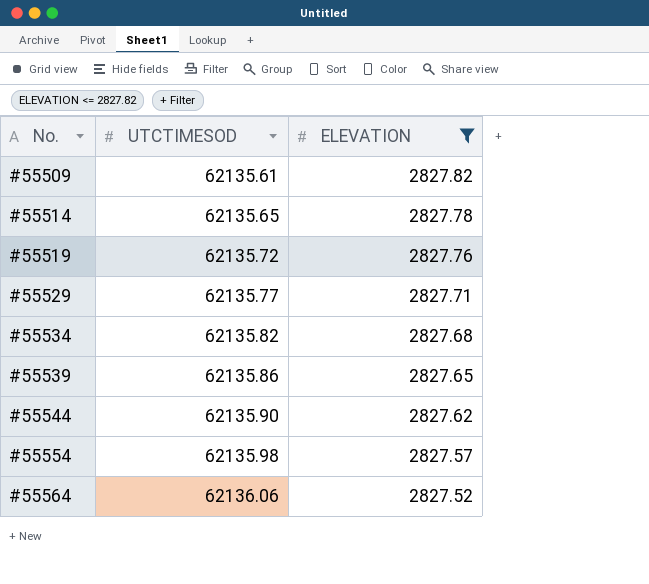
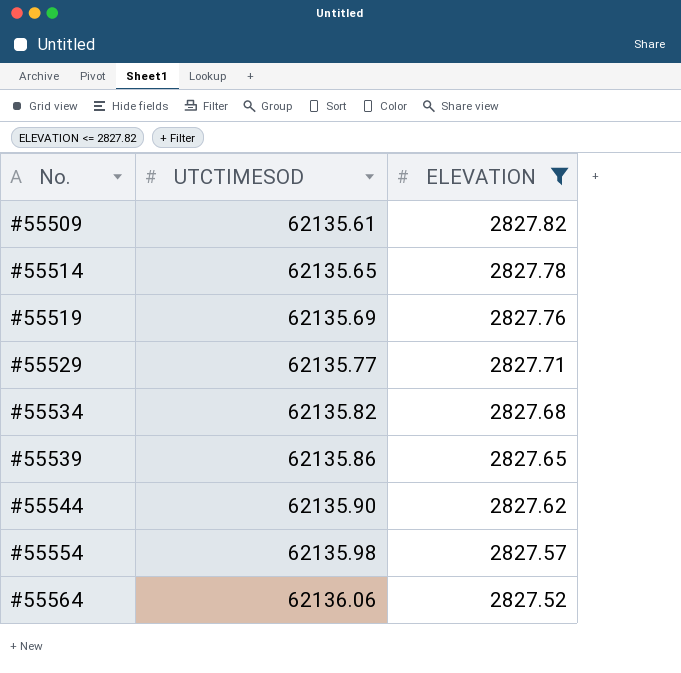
#55519 | UTCTIMESOD: 62135.72 -> 62135.69

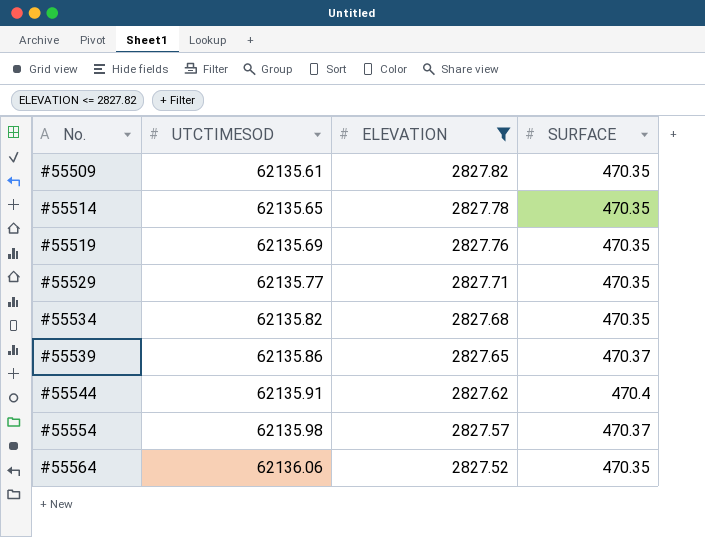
column SURFACE | position: none -> 4
#55544 | UTCTIMESOD: 62135.90 -> 62135.91

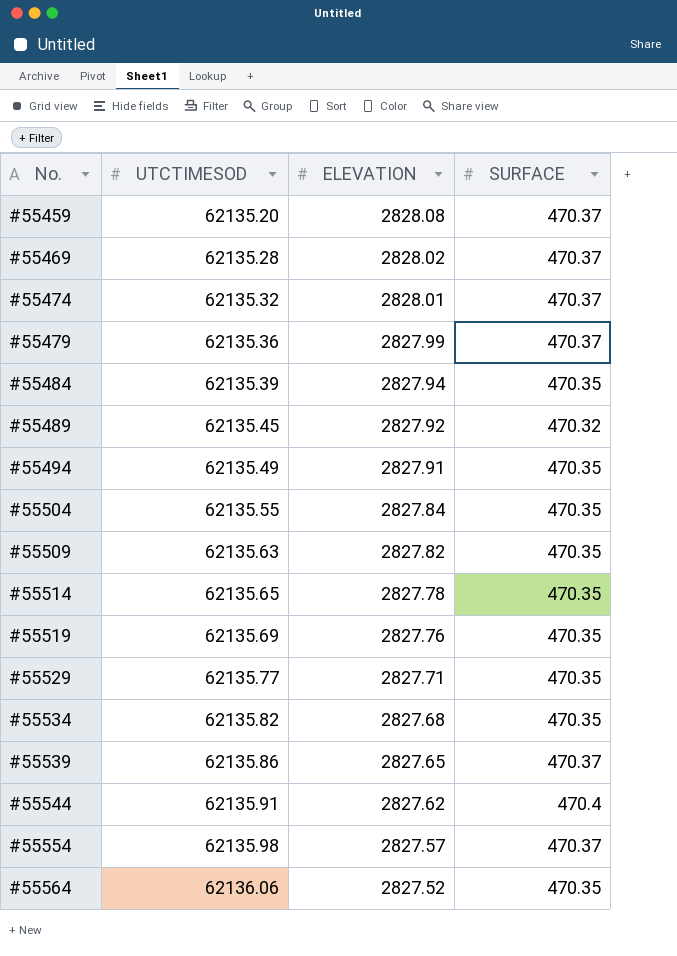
filter: ELEVATION <= 2827.82 -> none
#55509 | UTCTIMESOD: 62135.61 -> 62135.63

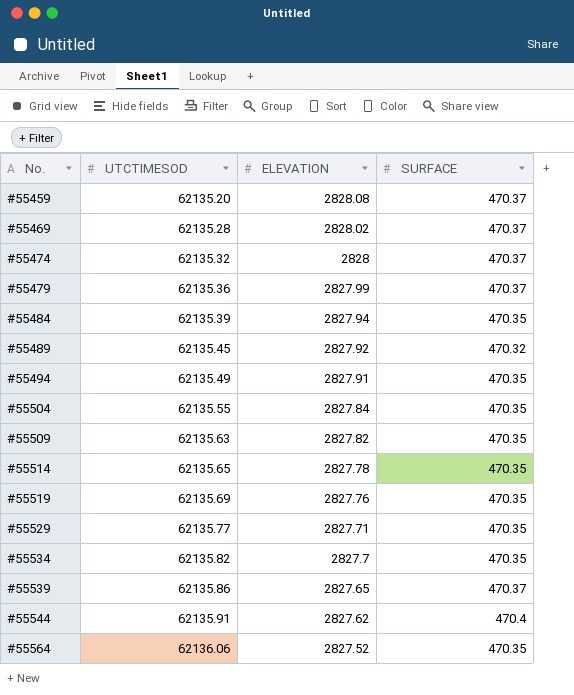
row #55554: 62135.98 | 2827.57 | 470.37 -> none
#55474 | ELEVATION: 2828.01 -> 2828
#55534 | ELEVATION: 2827.68 -> 2827.7

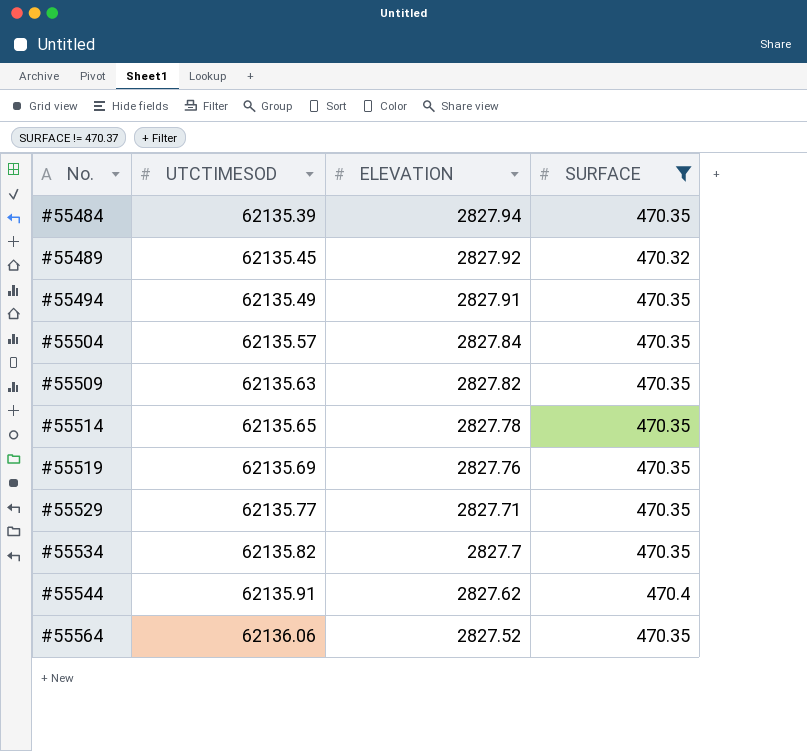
filter: none -> SURFACE != 470.37
#55504 | UTCTIMESOD: 62135.55 -> 62135.57

